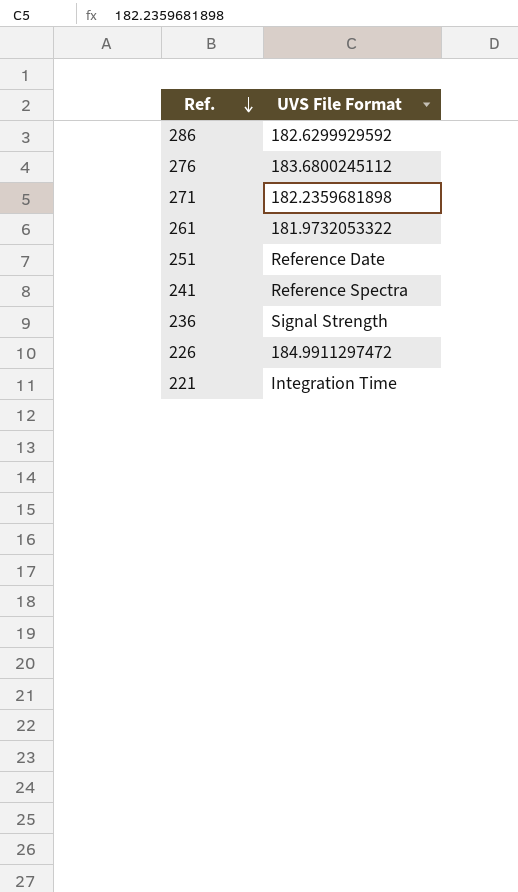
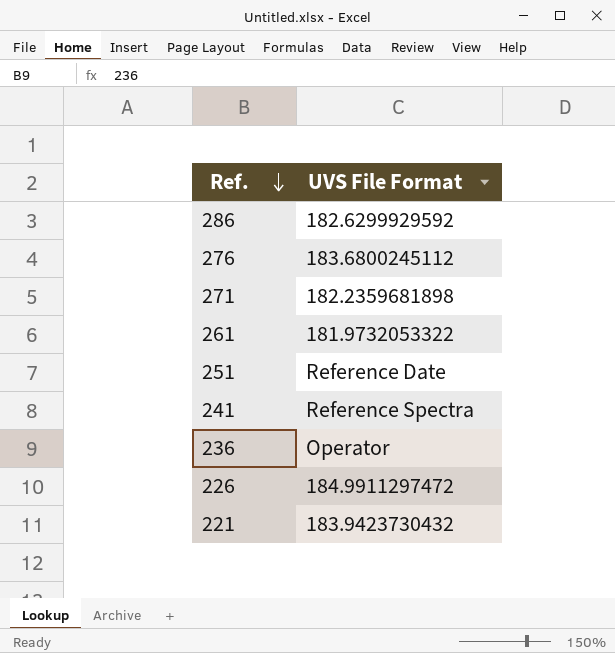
236 | UVS File Format: Signal Strength -> Operator
221 | UVS File Format: Integration Time -> 183.9423730432

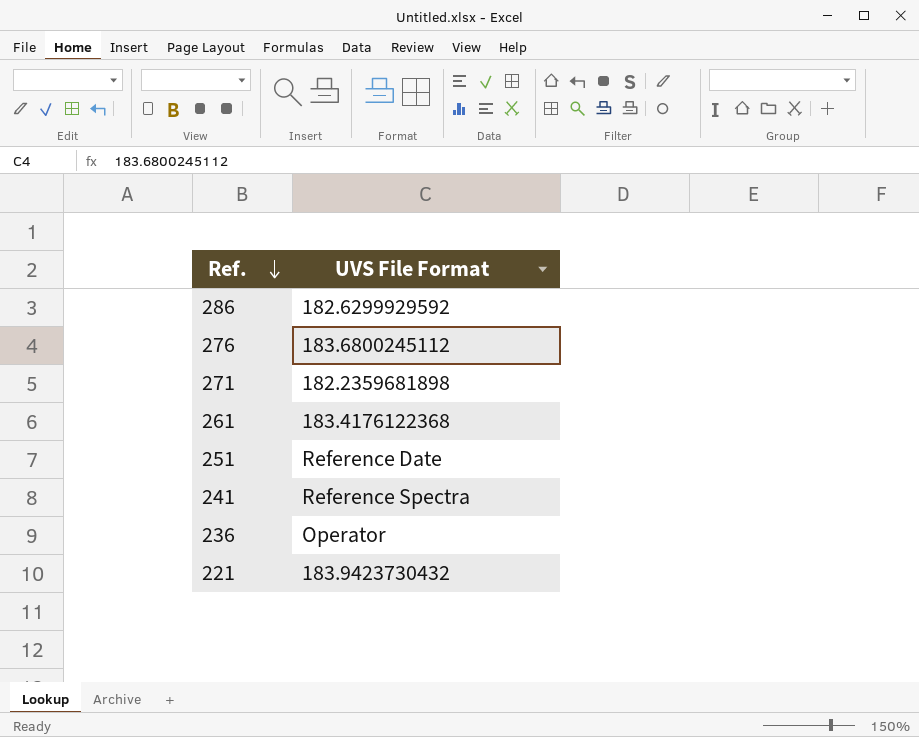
row 226: 184.9911297472 -> none
261 | UVS File Format: 181.9732053322 -> 183.4176122368

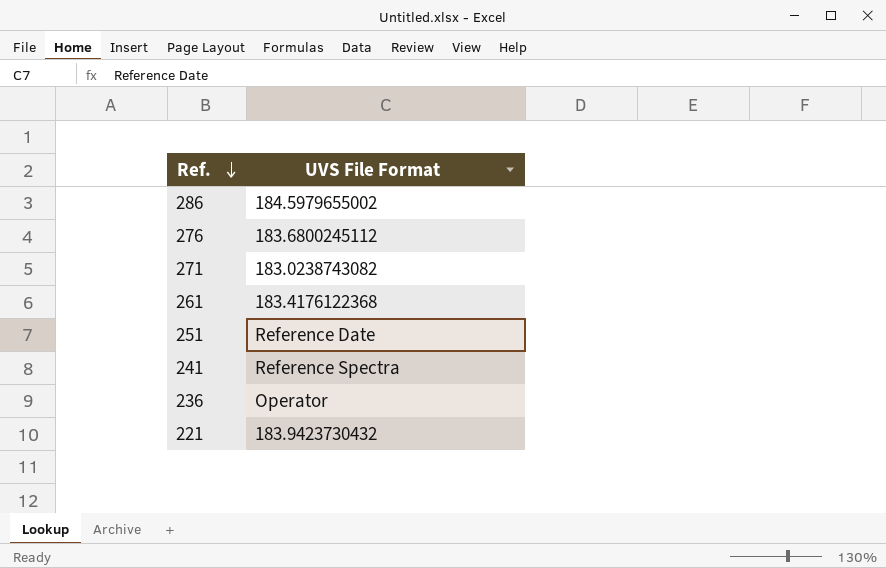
286 | UVS File Format: 182.6299929592 -> 184.5979655002
271 | UVS File Format: 182.2359681898 -> 183.0238743082

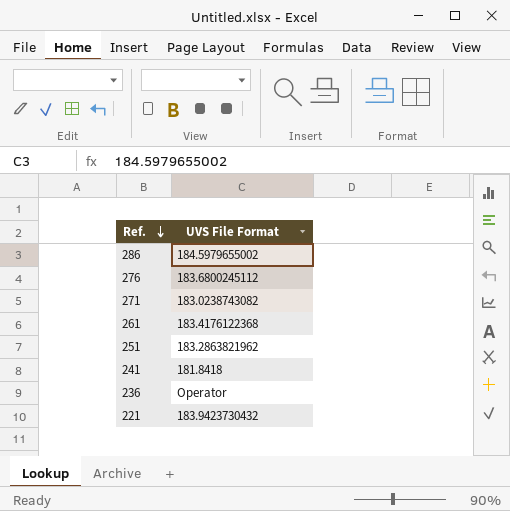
251 | UVS File Format: Reference Date -> 183.2863821962
241 | UVS File Format: Reference Spectra -> 181.8418

